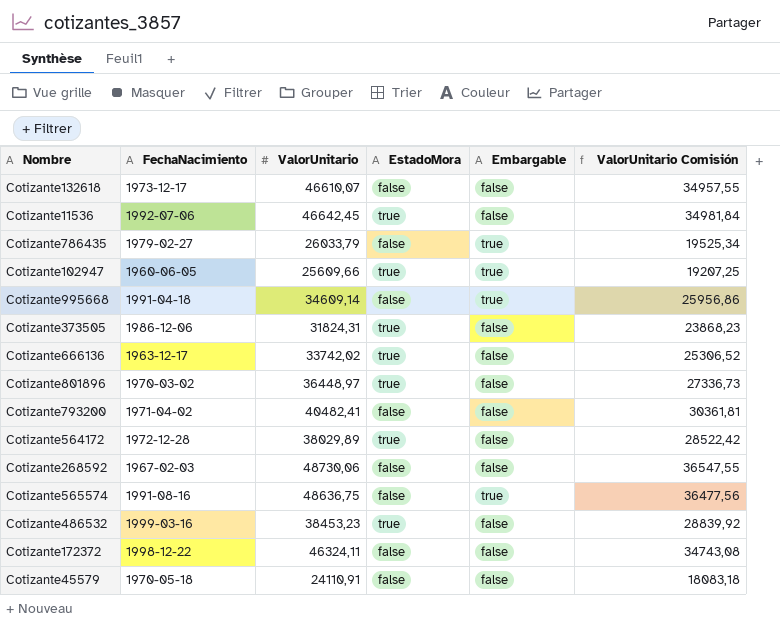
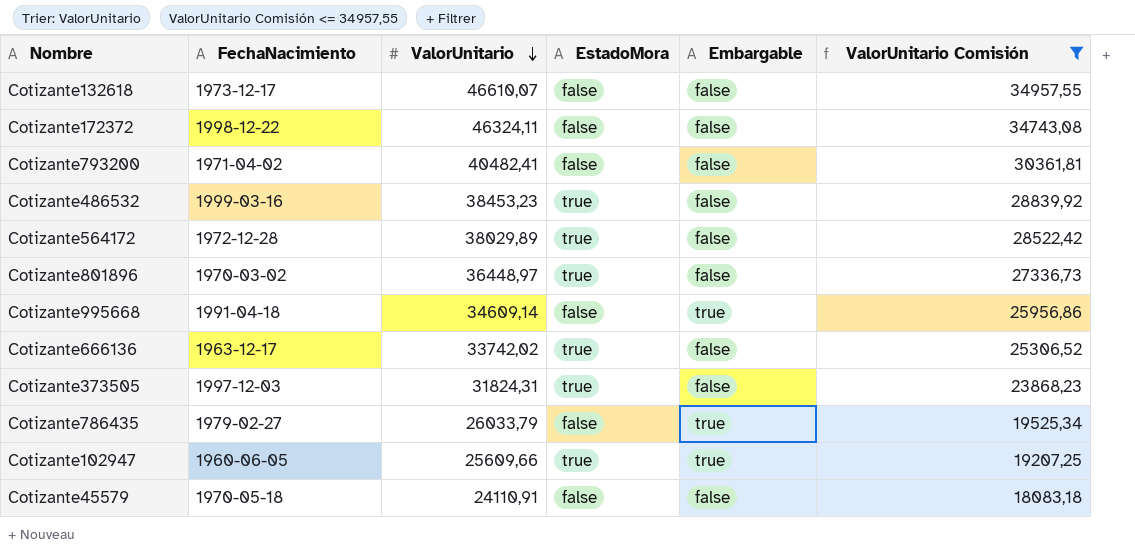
filter: none -> ValorUnitario Comisión <= 34957,55
row order: none -> ValorUnitario descending
Cotizante373505 | FechaNacimiento: 1986-12-06 -> 1997-12-03

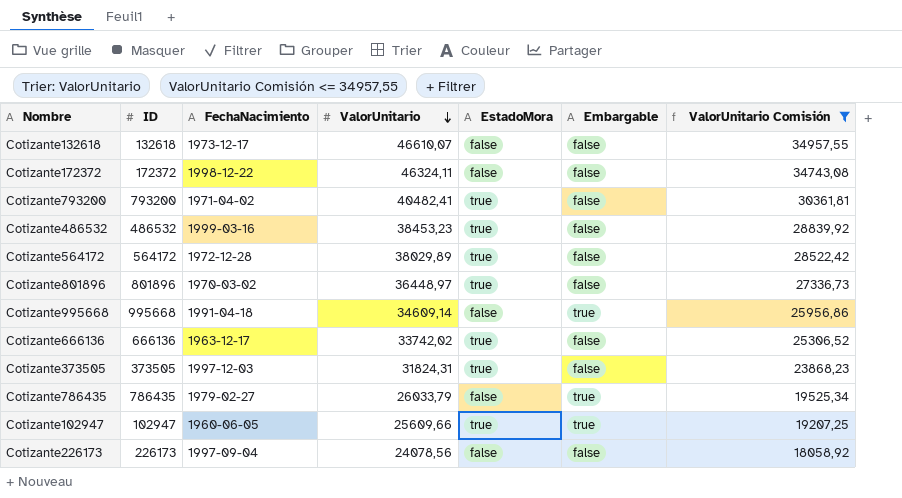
column ID | position: none -> 2
row Cotizante45579: 1970-05-18 | 24110,91 | false | false | 18083,18 -> none
Cotizante793200 | EstadoMora: false -> true
row Cotizante226173: none -> 226173 | 1997-09-04 | 24078,56 | false | false | 18058,92

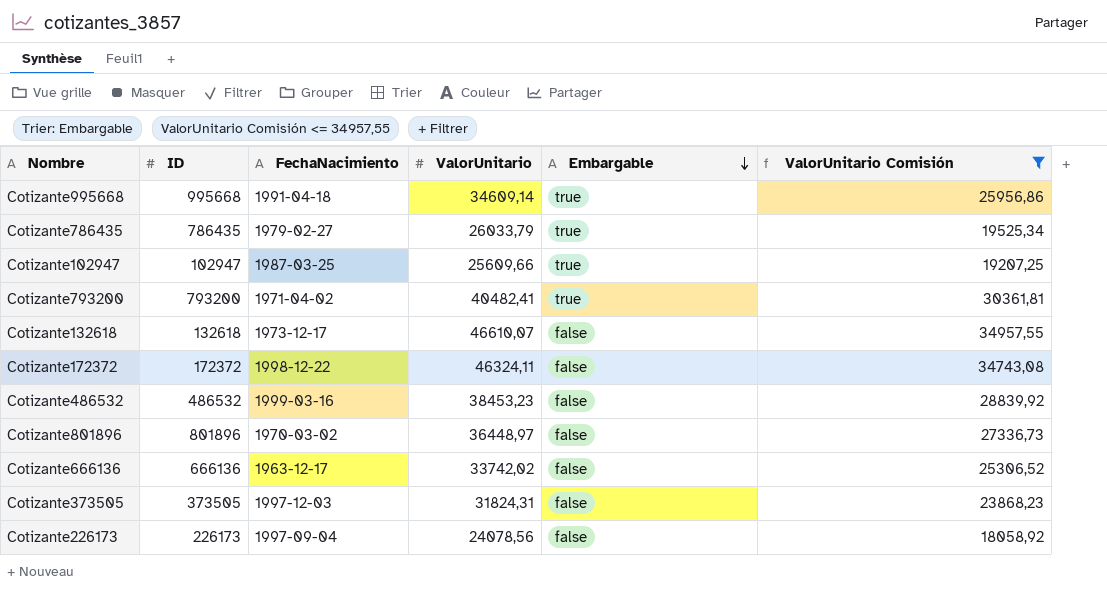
row order: ValorUnitario descending -> Embargable descending
column EstadoMora | position: 5 -> none
row Cotizante564172: 564172 | 1972-12-28 | 38029,89 | true | false | 28522,42 -> none
Cotizante102947 | FechaNacimiento: 1960-06-05 -> 1987-03-25
Cotizante793200 | Embargable: false -> true

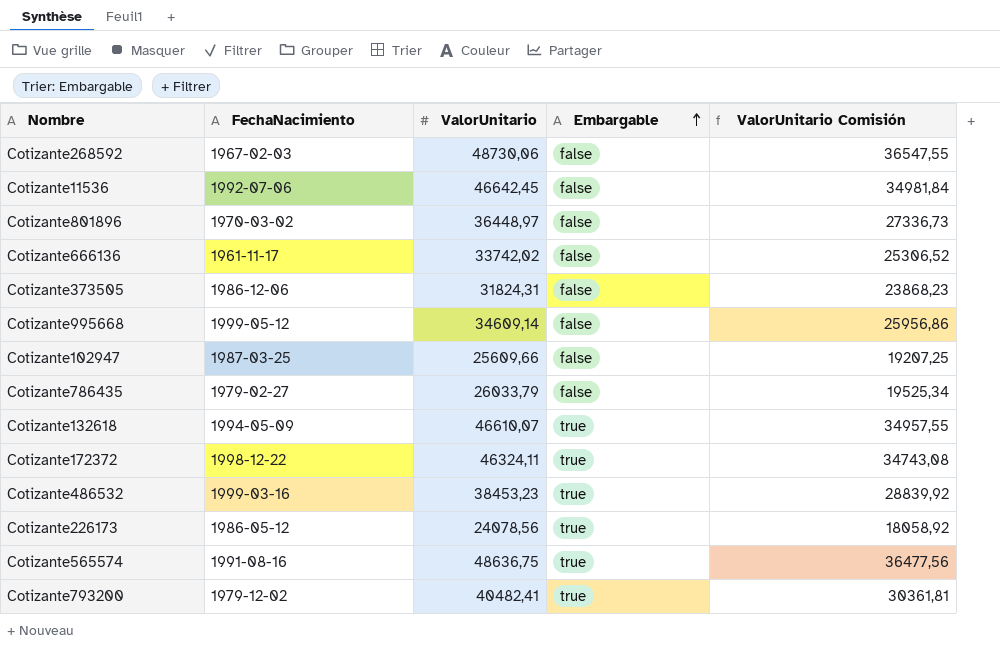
filter: ValorUnitario Comisión <= 34957,55 -> none
row order: Embargable descending -> Embargable ascending
column ID | position: 2 -> none
Cotizante666136 | FechaNacimiento: 1963-12-17 -> 1961-11-17
Cotizante373505 | FechaNacimiento: 1997-12-03 -> 1986-12-06
Cotizante995668 | FechaNacimiento: 1991-04-18 -> 1999-05-12
Cotizante995668 | Embargable: true -> false
Cotizante102947 | Embargable: true -> false
Cotizante786435 | Embargable: true -> false
Cotizante132618 | FechaNacimiento: 1973-12-17 -> 1994-05-09
Cotizante132618 | Embargable: false -> true
Cotizante172372 | Embargable: false -> true
Cotizante486532 | Embargable: false -> true
Cotizante226173 | FechaNacimiento: 1997-09-04 -> 1986-05-12
Cotizante226173 | Embargable: false -> true
Cotizante793200 | FechaNacimiento: 1971-04-02 -> 1979-12-02

